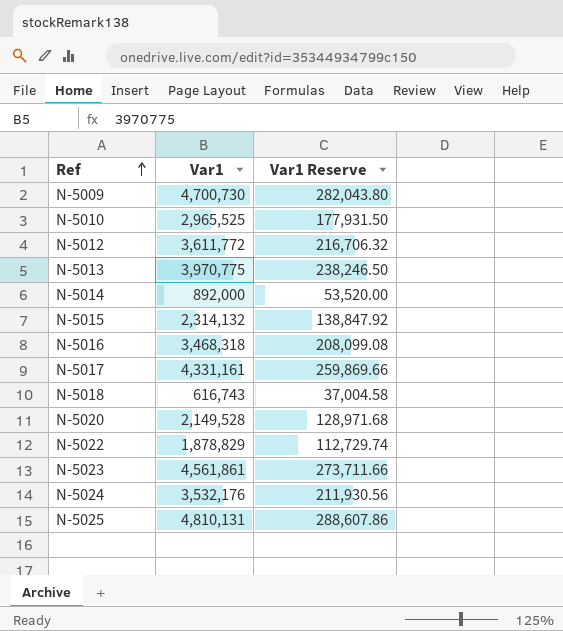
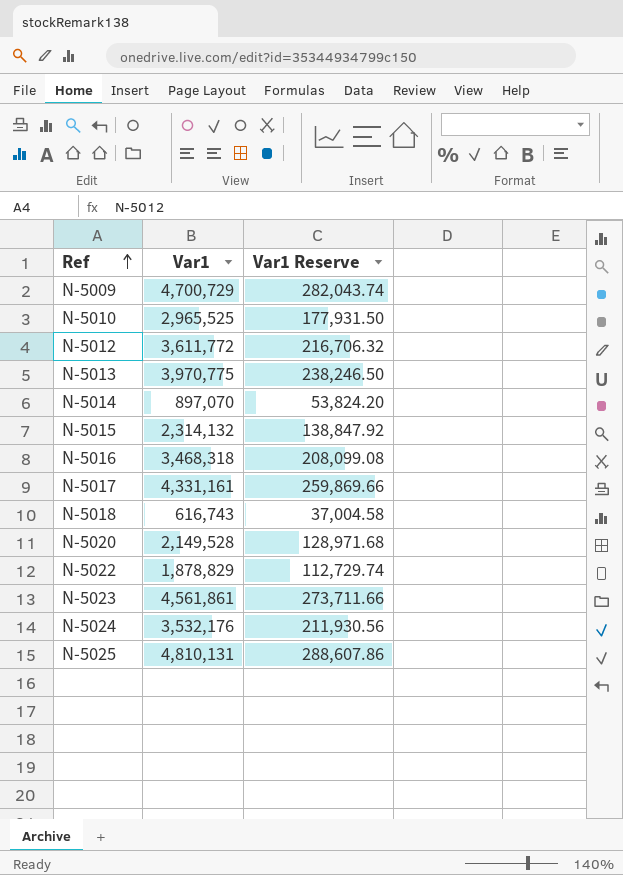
N-5009 | Var1: 4,700,730 -> 4,700,729
N-5009 | Var1 Reserve: 282,043.80 -> 282,043.74
N-5014 | Var1: 892,000 -> 897,070
N-5014 | Var1 Reserve: 53,520.00 -> 53,824.20

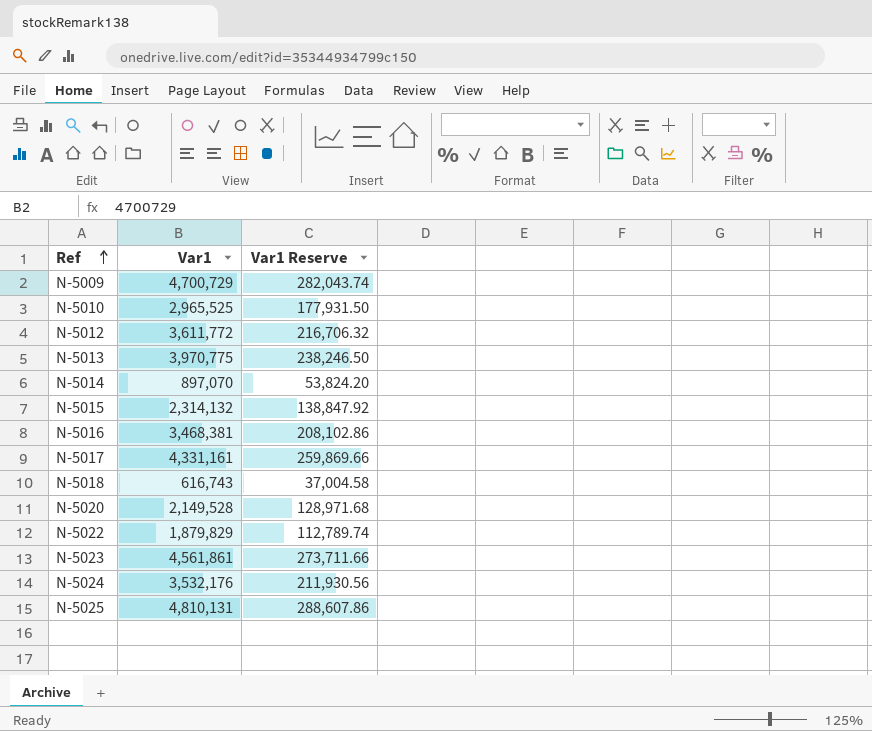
N-5016 | Var1: 3,468,318 -> 3,468,381
N-5016 | Var1 Reserve: 208,099.08 -> 208,102.86
N-5022 | Var1: 1,878,829 -> 1,879,829
N-5022 | Var1 Reserve: 112,729.74 -> 112,789.74

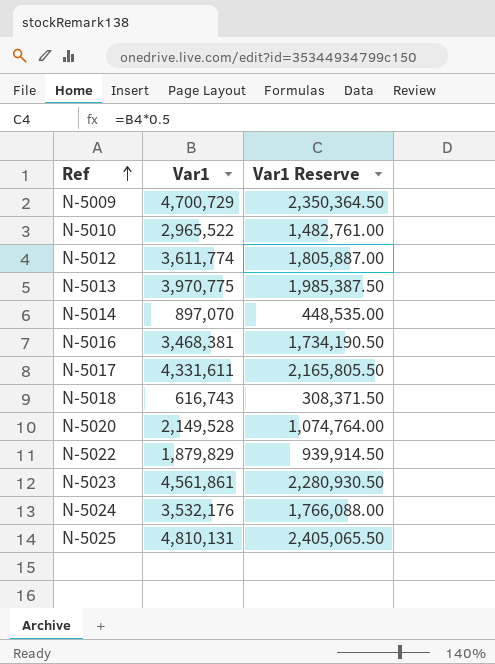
column Var1 Reserve | formula: [Var1] * 0.06 -> [Var1] * 0.5
row N-5015: 2,314,132 | 138,847.92 -> none
N-5010 | Var1: 2,965,525 -> 2,965,522
N-5012 | Var1: 3,611,772 -> 3,611,774
N-5017 | Var1: 4,331,161 -> 4,331,611

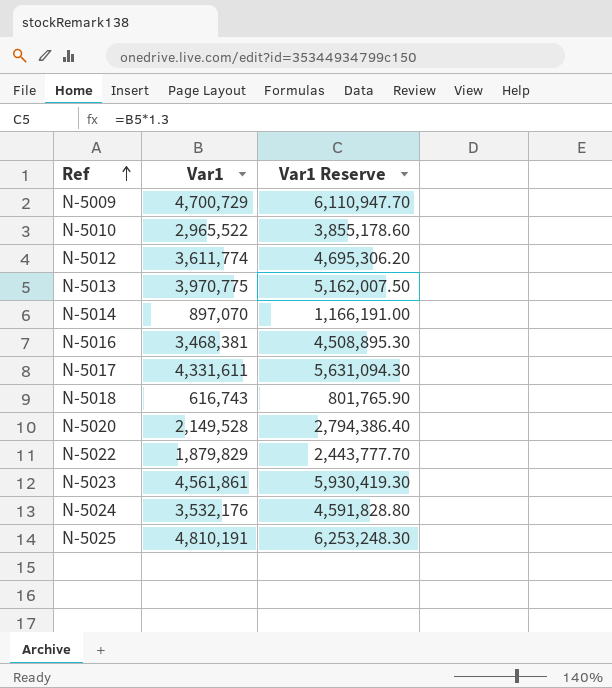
column Var1 Reserve | formula: [Var1] * 0.5 -> [Var1] * 1.3
N-5025 | Var1: 4,810,131 -> 4,810,191

